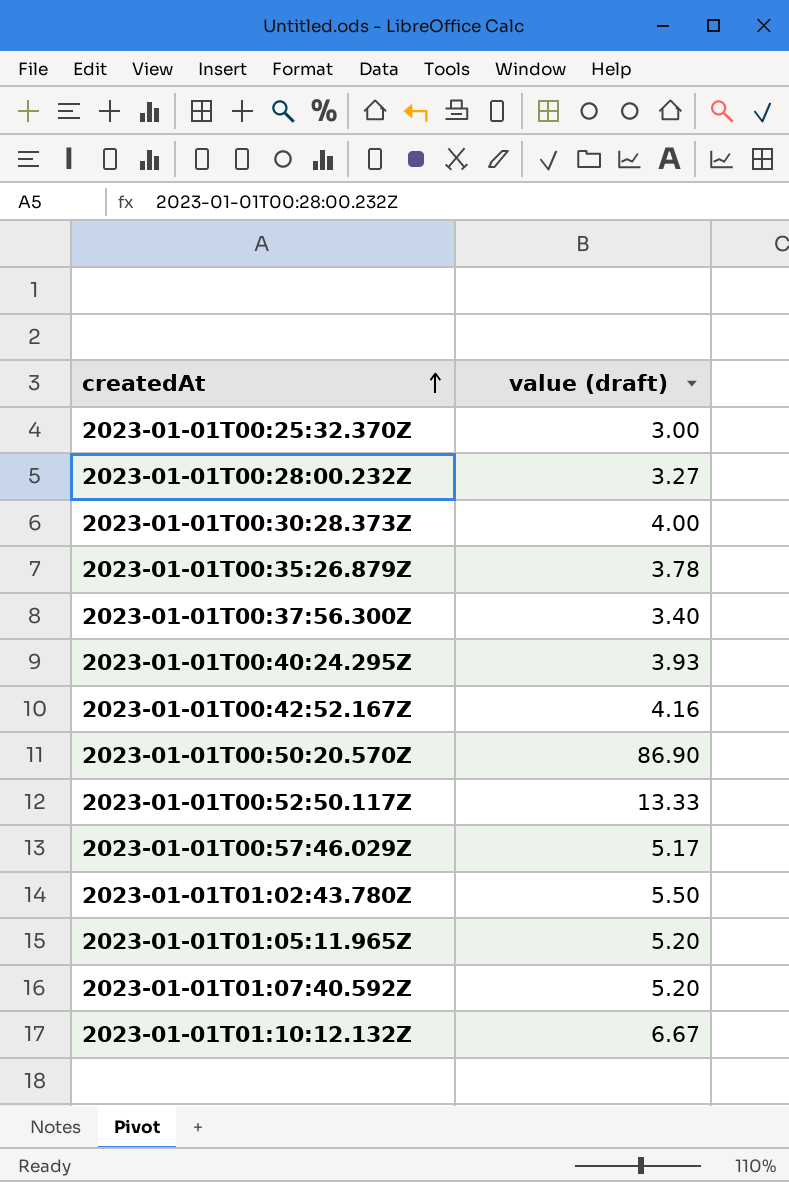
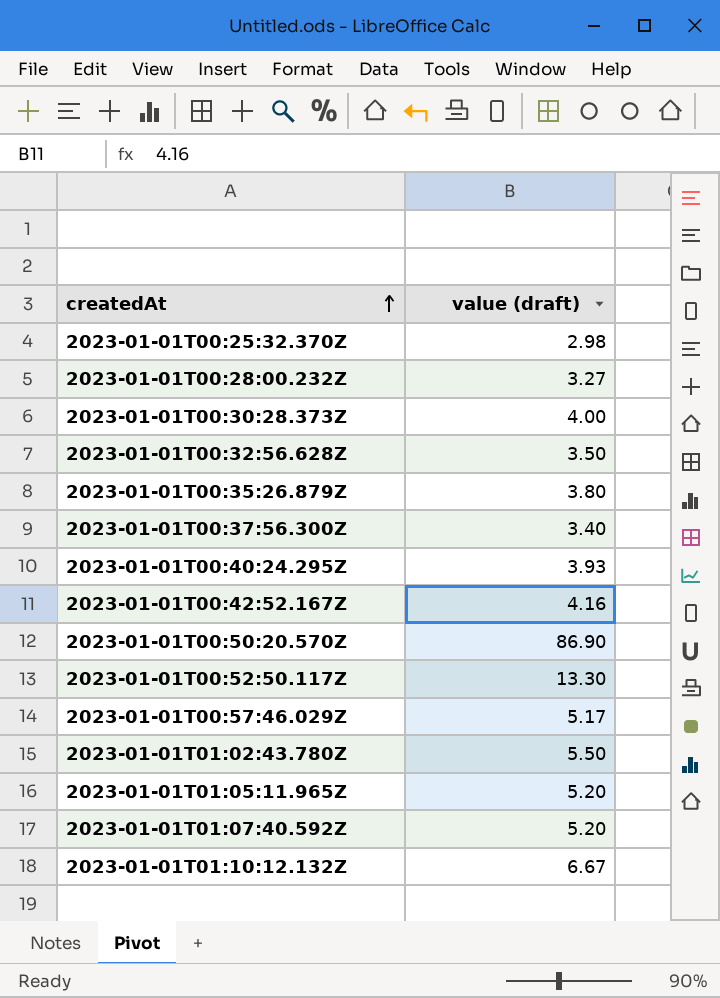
2023-01-01T00:25:32.370Z | value (draft): 3.00 -> 2.98
row 2023-01-01T00:32:56.628Z: none -> 3.50
2023-01-01T00:35:26.879Z | value (draft): 3.78 -> 3.80
2023-01-01T00:52:50.117Z | value (draft): 13.33 -> 13.30

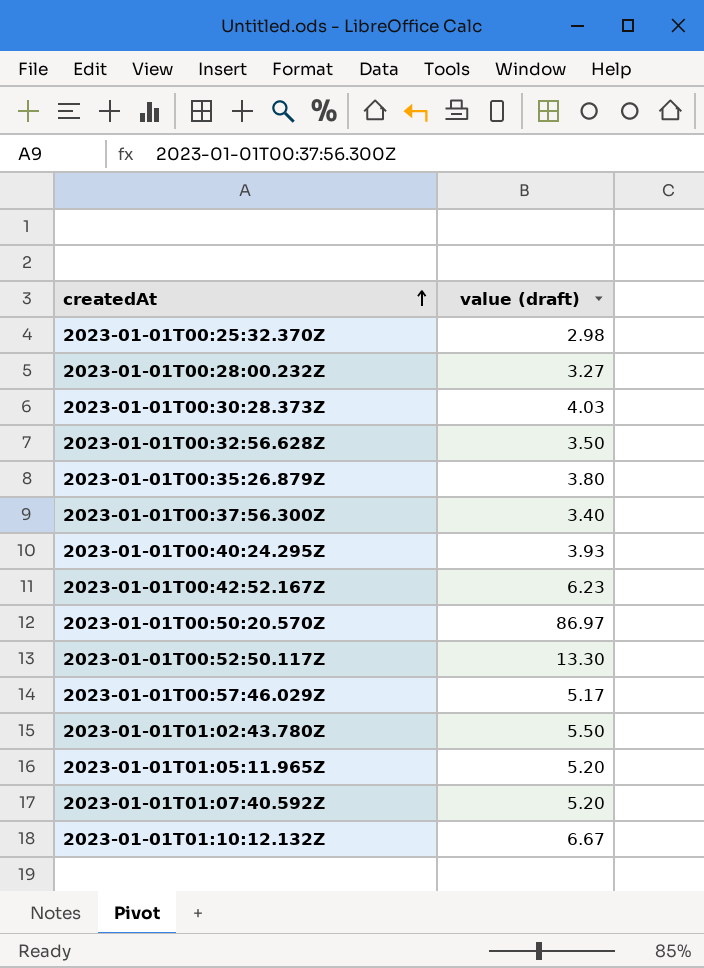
2023-01-01T00:30:28.373Z | value (draft): 4.00 -> 4.03
2023-01-01T00:42:52.167Z | value (draft): 4.16 -> 6.23
2023-01-01T00:50:20.570Z | value (draft): 86.90 -> 86.97

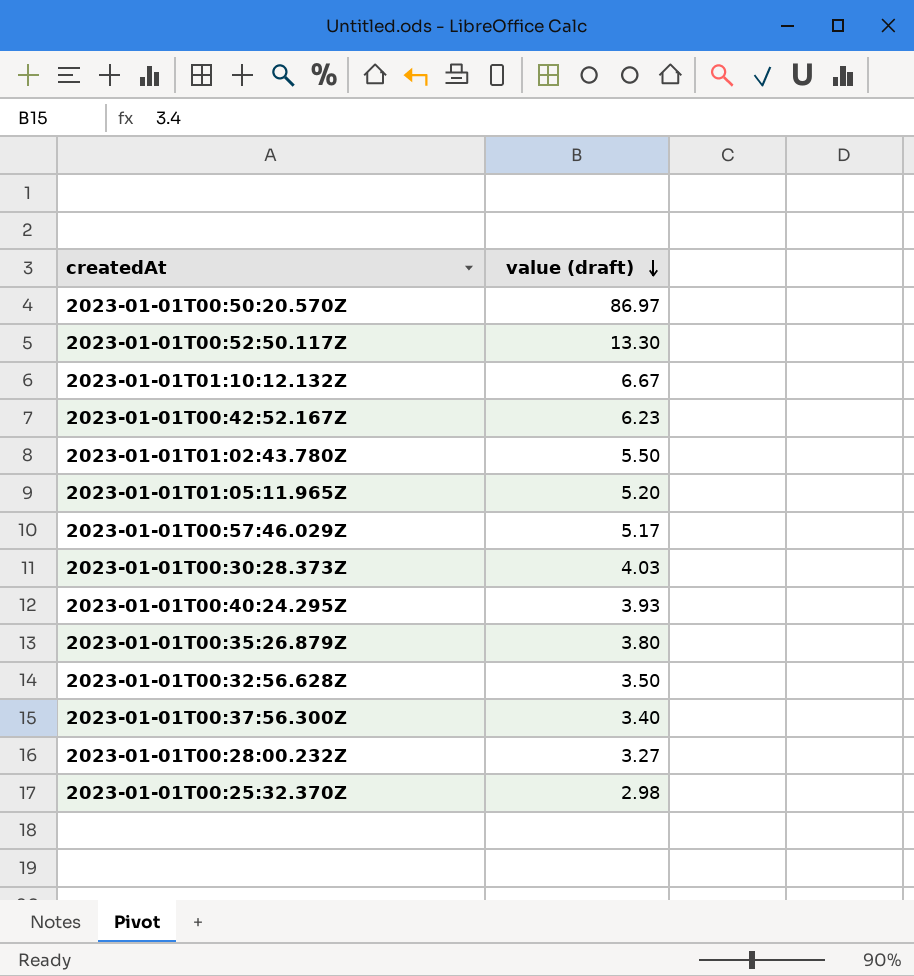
row order: createdAt ascending -> value (draft) descending
row 2023-01-01T01:07:40.592Z: 5.20 -> none

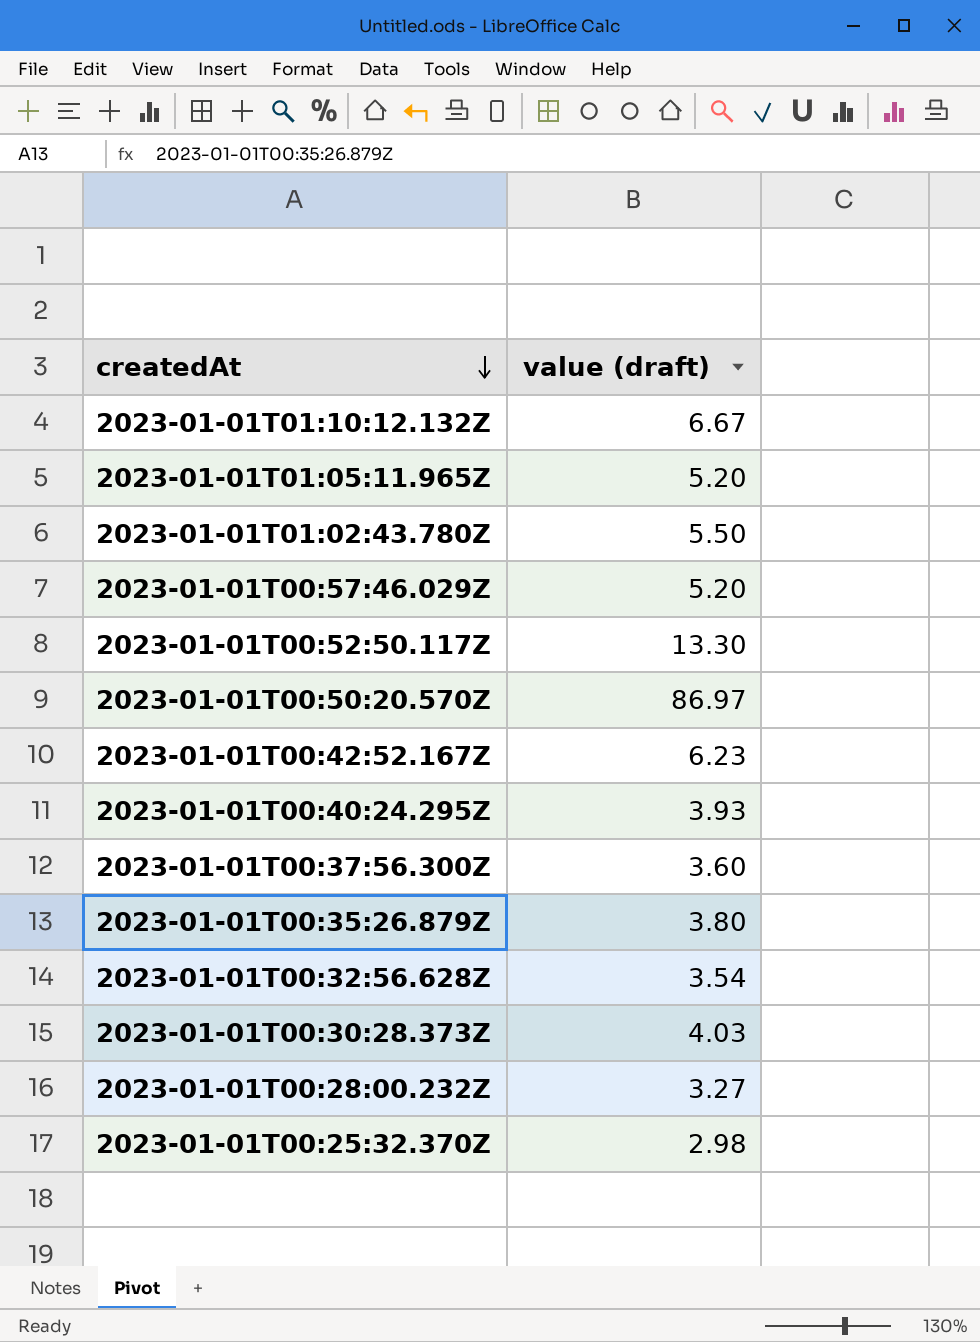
row order: value (draft) descending -> createdAt descending
2023-01-01T00:57:46.029Z | value (draft): 5.17 -> 5.20
2023-01-01T00:37:56.300Z | value (draft): 3.40 -> 3.60
2023-01-01T00:32:56.628Z | value (draft): 3.50 -> 3.54

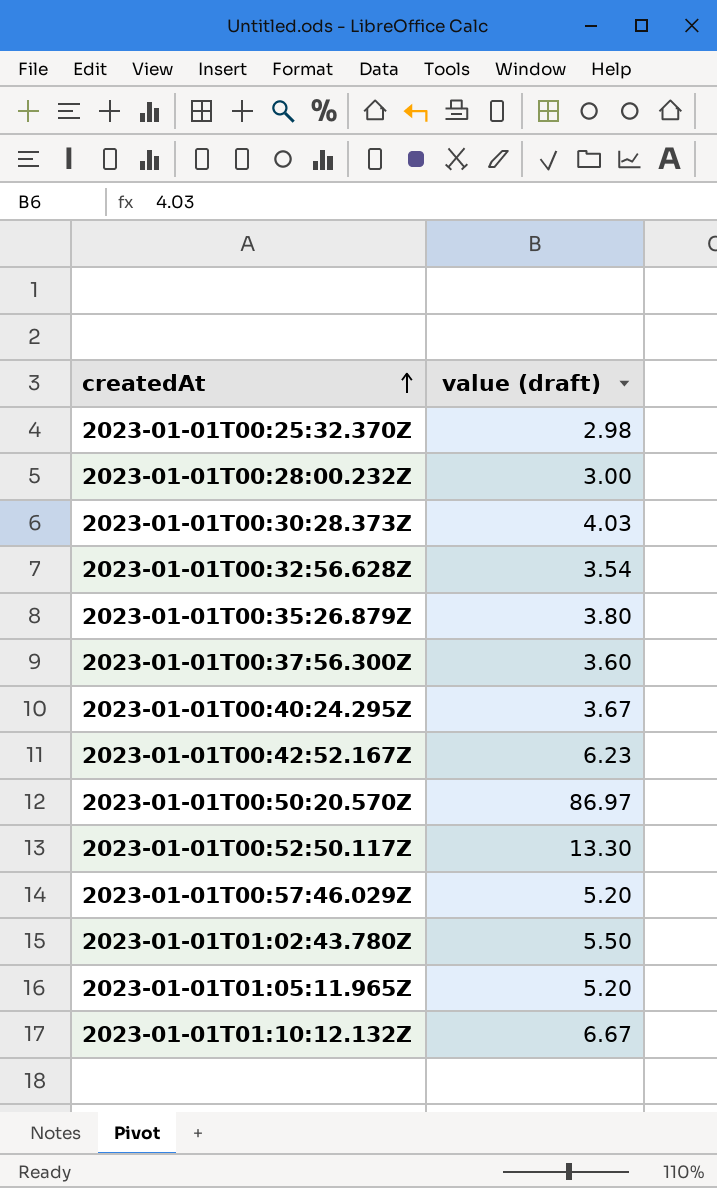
row order: createdAt descending -> createdAt ascending
2023-01-01T00:28:00.232Z | value (draft): 3.27 -> 3.00
2023-01-01T00:40:24.295Z | value (draft): 3.93 -> 3.67

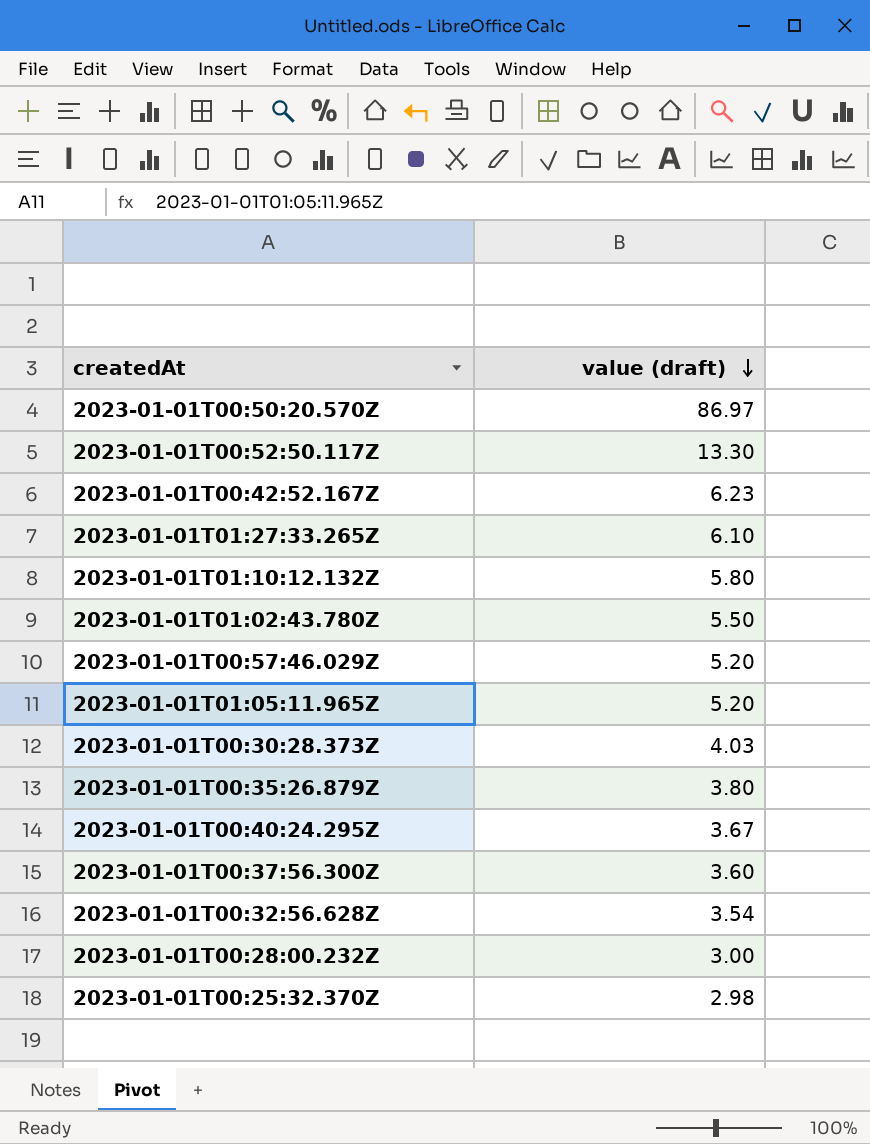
row order: createdAt ascending -> value (draft) descending
row 2023-01-01T01:27:33.265Z: none -> 6.10
2023-01-01T01:10:12.132Z | value (draft): 6.67 -> 5.80

